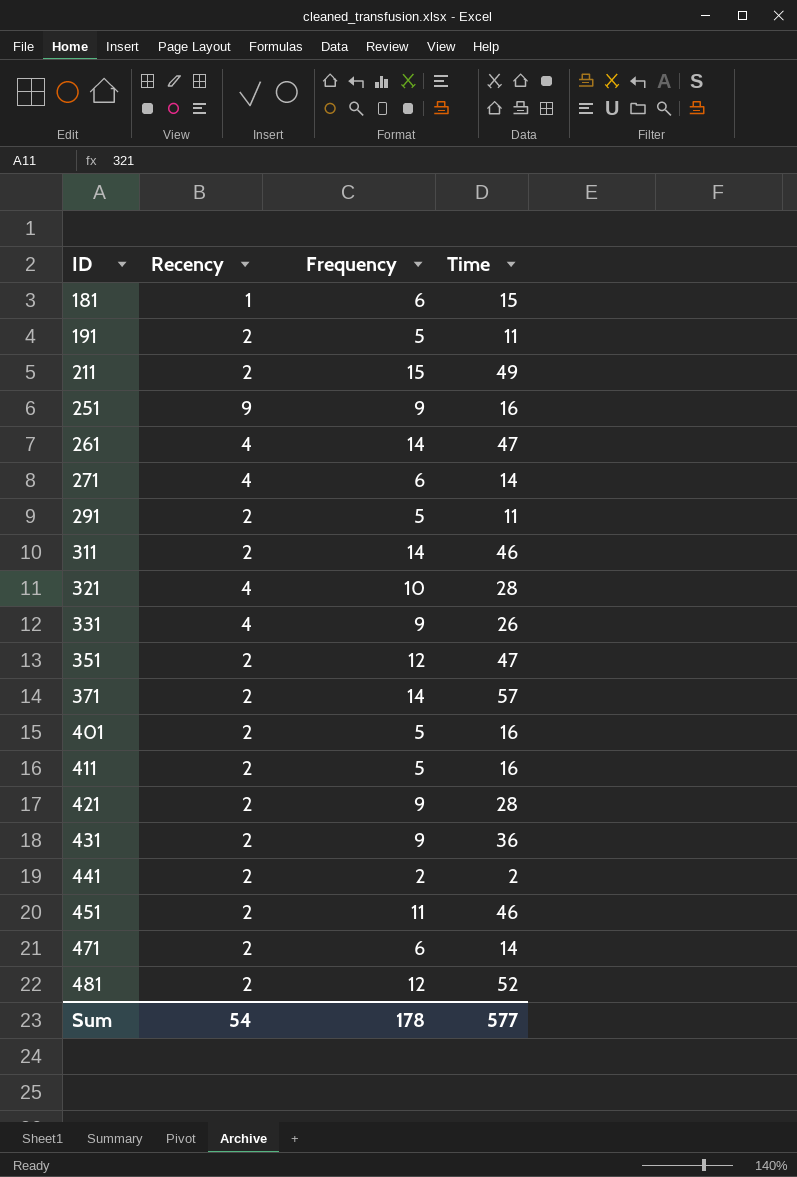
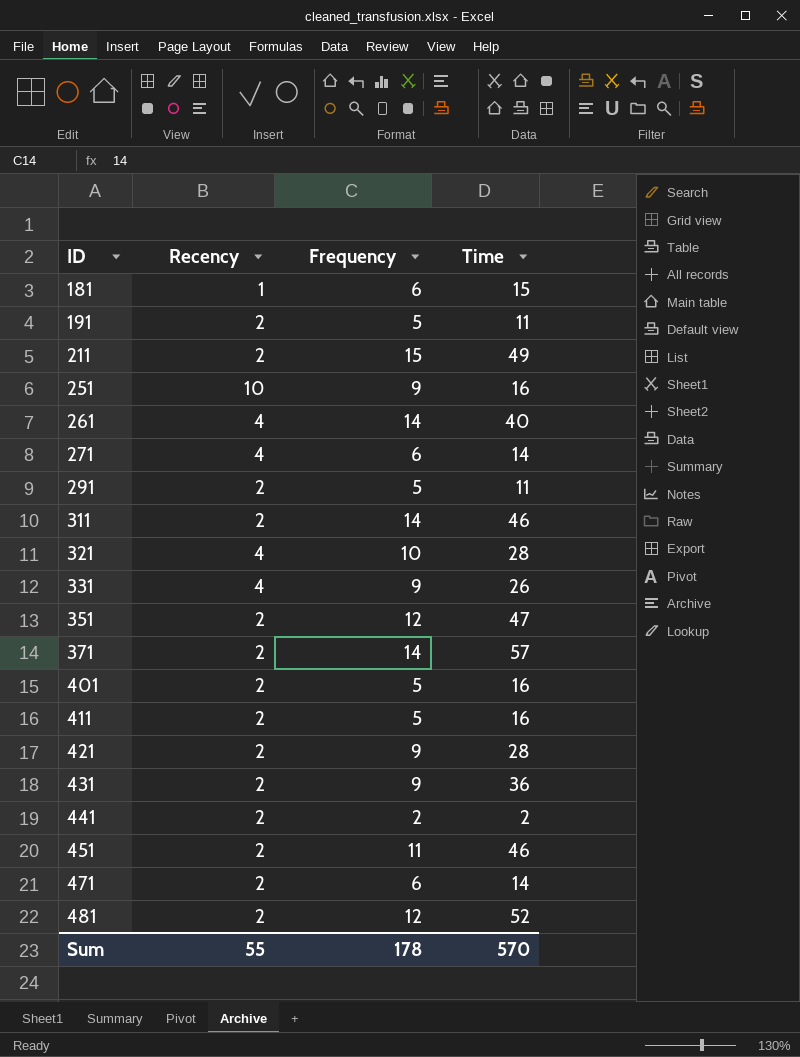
251 | Recency: 9 -> 10
261 | Time: 47 -> 40
Sum | Recency: 54 -> 55
Sum | Time: 577 -> 570

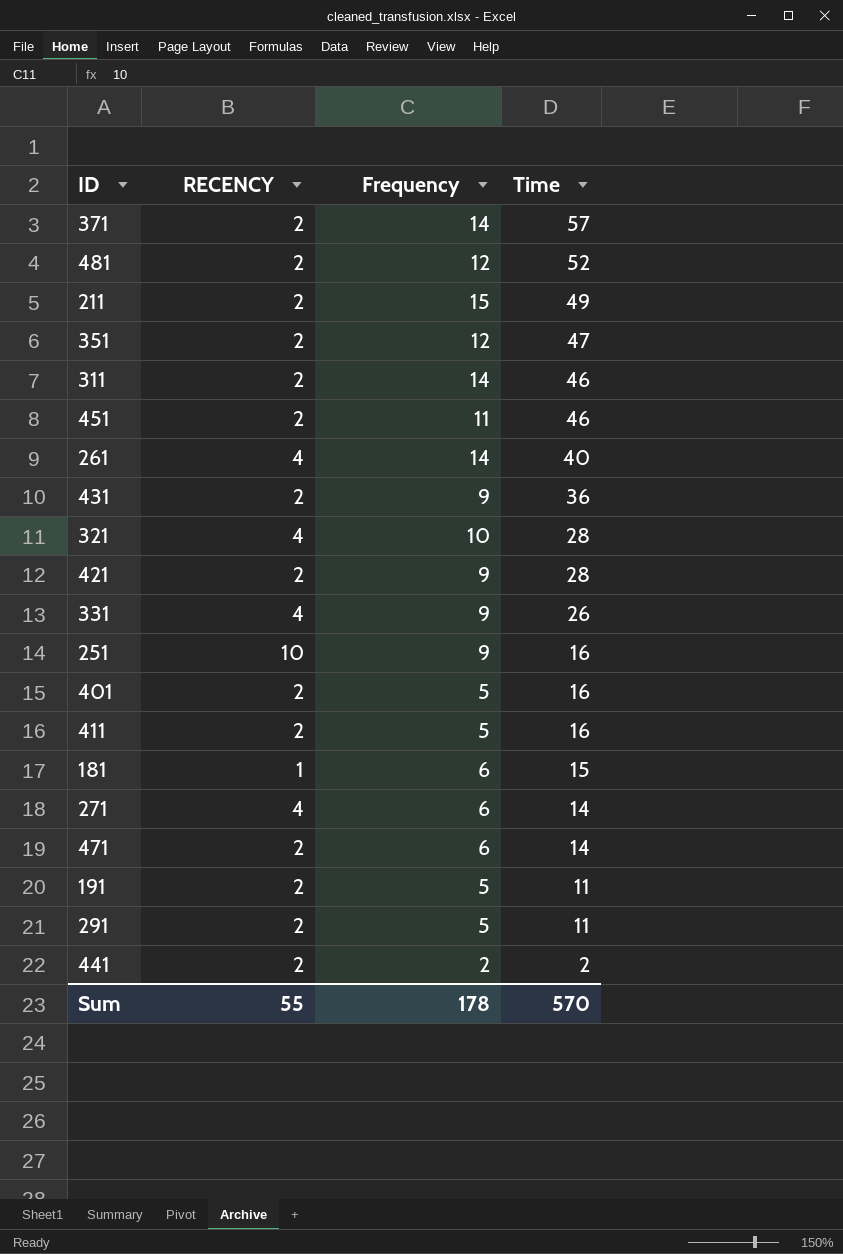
row order: ID ascending -> Time descending
column name: Recency -> RECENCY

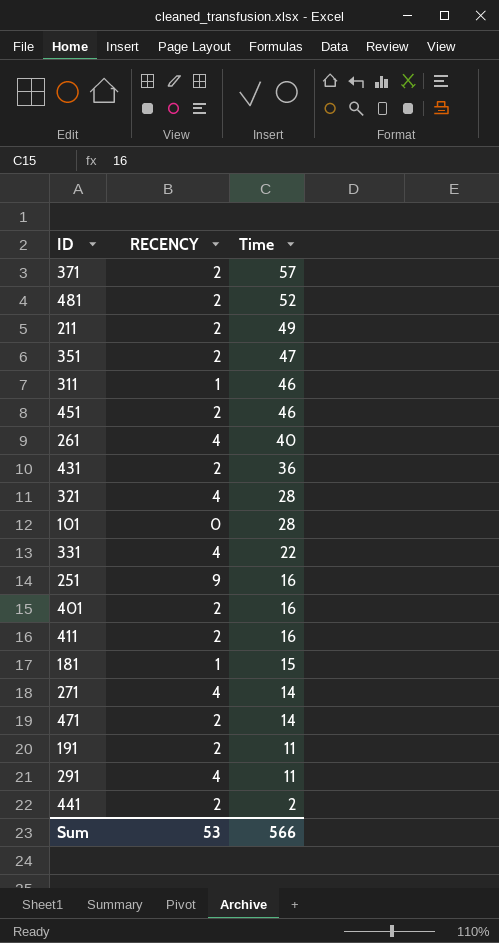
column Frequency | position: 3 -> none
row 421: 2 | 9 | 28 -> none
311 | RECENCY: 2 -> 1
row 101: none -> 0 | 28
331 | Time: 26 -> 22
251 | RECENCY: 10 -> 9
291 | RECENCY: 2 -> 4
Sum | RECENCY: 55 -> 53
Sum | Time: 570 -> 566

